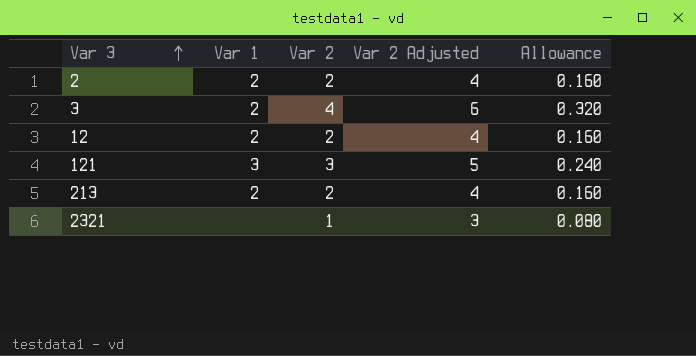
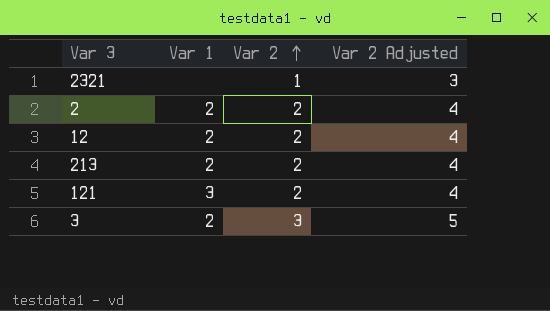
row order: Var 3 ascending -> Var 2 ascending
column Allowance | formula: [Var 2] * 0.08 -> none
121 | Var 2: 3 -> 2
121 | Var 2 Adjusted: 5 -> 4
3 | Var 2: 4 -> 3
3 | Var 2 Adjusted: 6 -> 5

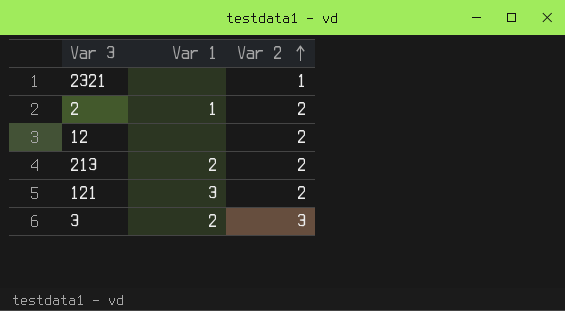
column Var 2 Adjusted | formula: [Var 2] + 2 -> none
2 | Var 1: 2 -> 1
12 | Var 1: 2 -> none

